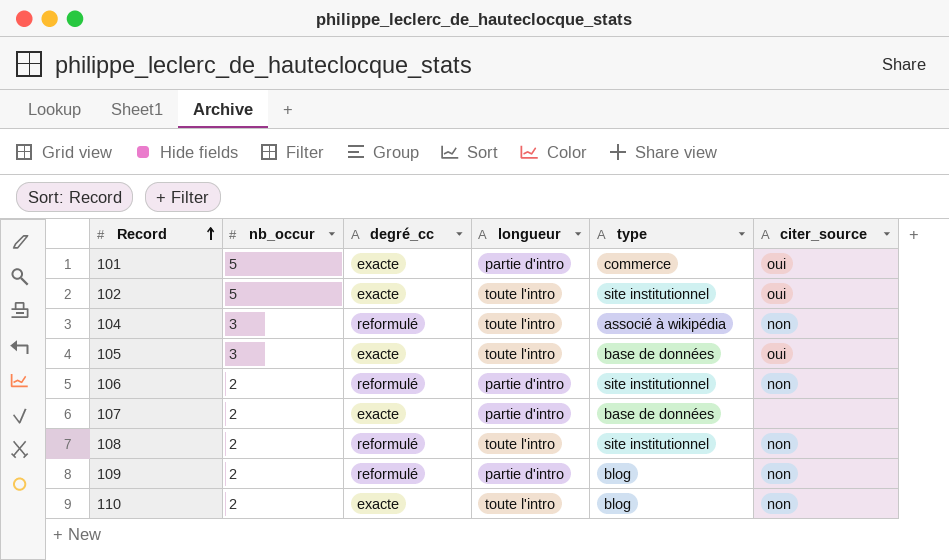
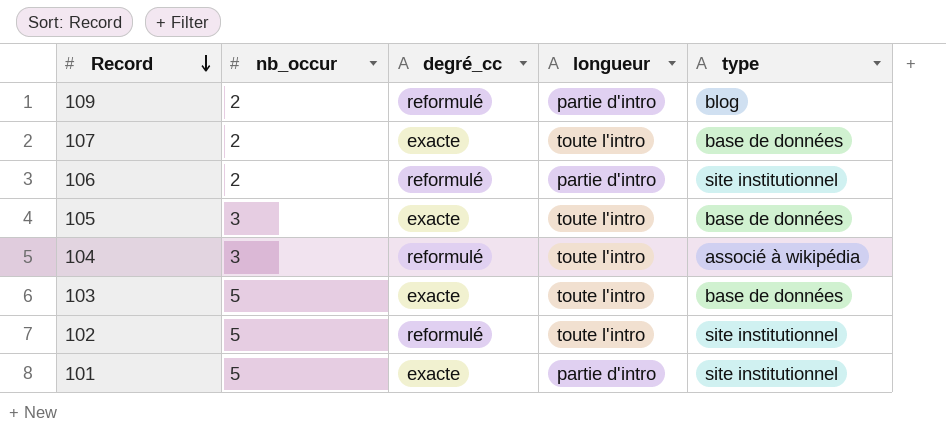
row order: Record ascending -> Record descending
column citer_source | position: 6 -> none
row 108: 2 | reformulé | toute l'intro | site institutionnel | non -> none
row 110: 2 | exacte | toute l'intro | blog | non -> none
107 | longueur: partie d'intro -> toute l'intro
row 103: none -> 5 | exacte | toute l'intro | base de données
102 | degré_cc: exacte -> reformulé
101 | type: commerce -> site institutionnel

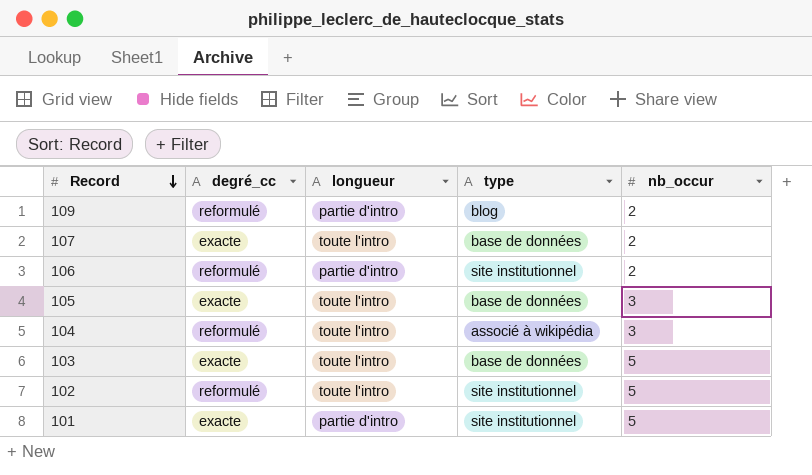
column nb_occur | position: 2 -> 5

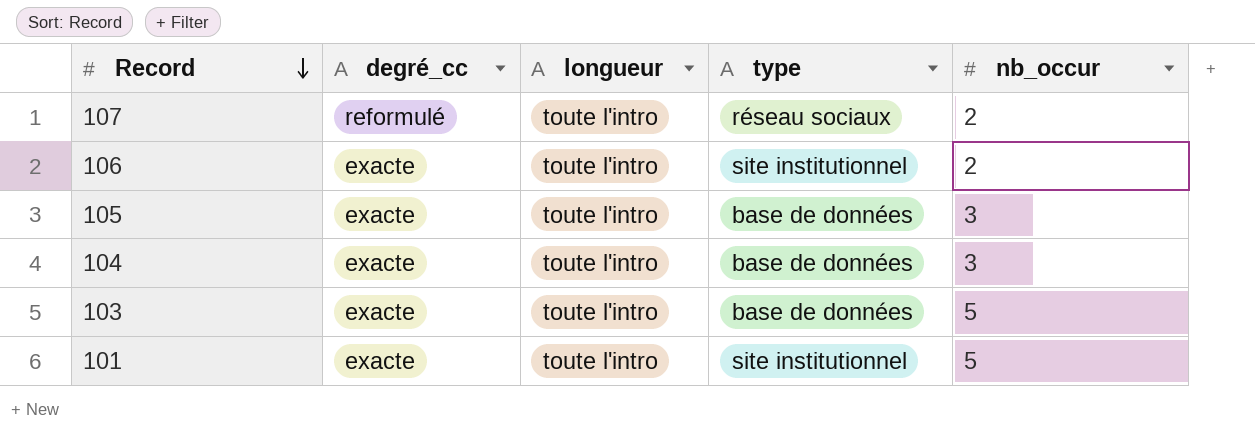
row 109: reformulé | partie d'intro | blog | 2 -> none
row 102: reformulé | toute l'intro | site institutionnel | 5 -> none
107 | degré_cc: exacte -> reformulé
107 | type: base de données -> réseau sociaux
106 | degré_cc: reformulé -> exacte
106 | longueur: partie d'intro -> toute l'intro
104 | degré_cc: reformulé -> exacte
104 | type: associé à wikipédia -> base de données
101 | longueur: partie d'intro -> toute l'intro

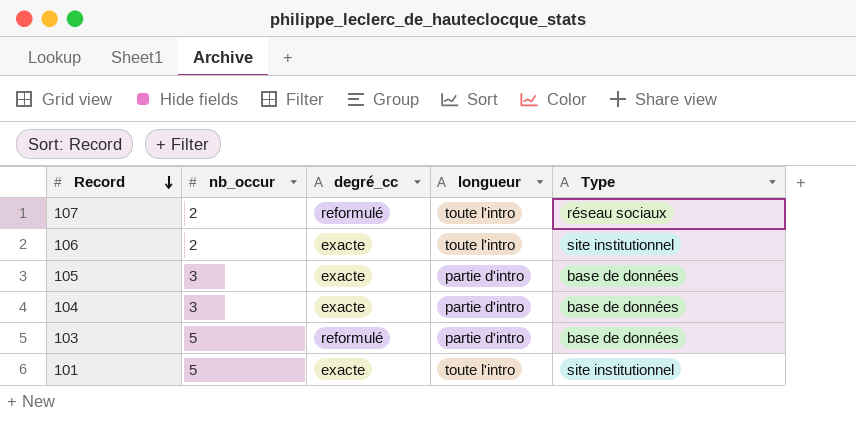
column nb_occur | position: 5 -> 2
column name: type -> Type
105 | longueur: toute l'intro -> partie d'intro
104 | longueur: toute l'intro -> partie d'intro
103 | degré_cc: exacte -> reformulé
103 | longueur: toute l'intro -> partie d'intro

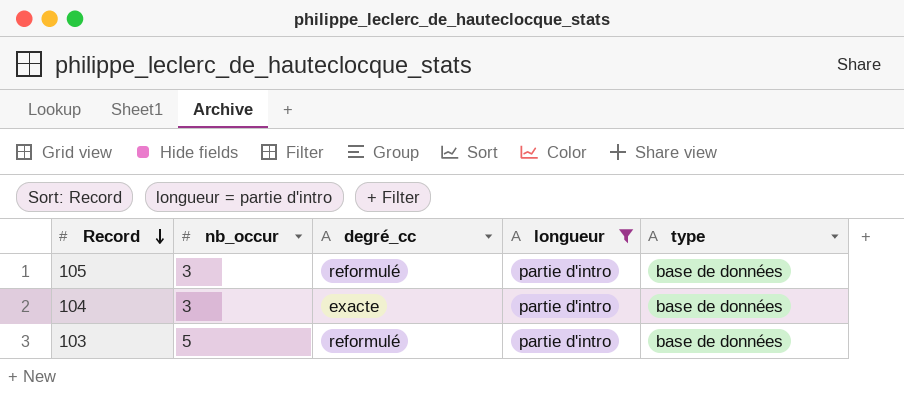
filter: none -> longueur = partie d'intro
column name: Type -> type
105 | degré_cc: exacte -> reformulé

